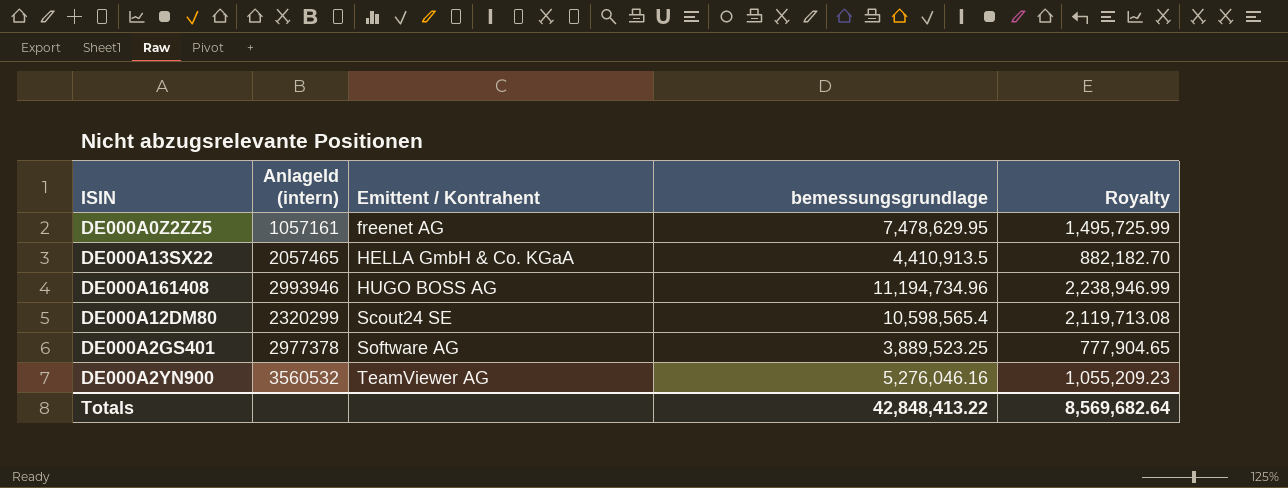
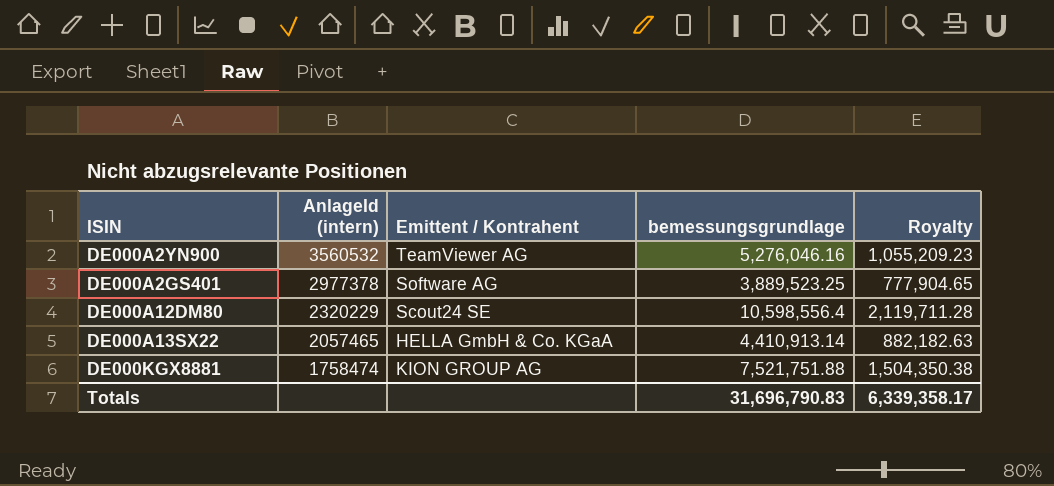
row order: Emittent / Kontrahent ascending -> AnlageId (intern) descending
row DE000A0Z2ZZ5: 1057161 | freenet AG | 7,478,629.95 | 1,495,725.99 -> none
row DE000A161408: 2993946 | HUGO BOSS AG | 11,194,734.96 | 2,238,946.99 -> none
DE000A12DM80 | AnlageId (intern): 2320299 -> 2320229
DE000A12DM80 | bemessungsgrundlage: 10,598,565.4 -> 10,598,556.4
DE000A12DM80 | Royalty: 2,119,713.08 -> 2,119,711.28
DE000A13SX22 | bemessungsgrundlage: 4,410,913.5 -> 4,410,913.14
DE000A13SX22 | Royalty: 882,182.70 -> 882,182.63
row DE000KGX8881: none -> 1758474 | KION GROUP AG | 7,521,751.88 | 1,504,350.38
Totals | bemessungsgrundlage: 42,848,413.22 -> 31,696,790.83
Totals | Royalty: 8,569,682.64 -> 6,339,358.17

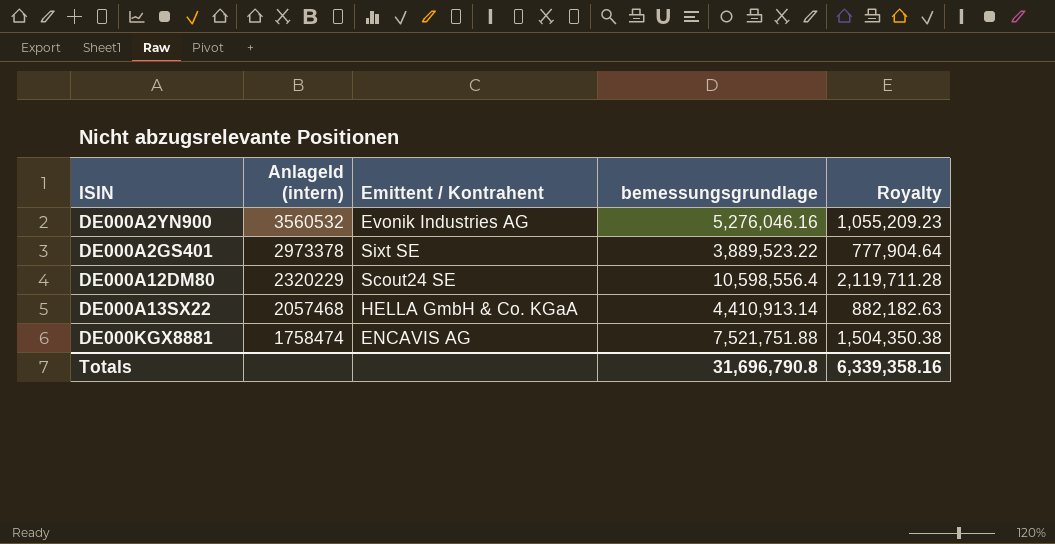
DE000A2YN900 | Emittent / Kontrahent: TeamViewer AG -> Evonik Industries AG
DE000A2GS401 | AnlageId (intern): 2977378 -> 2973378
DE000A2GS401 | Emittent / Kontrahent: Software AG -> Sixt SE
DE000A2GS401 | bemessungsgrundlage: 3,889,523.25 -> 3,889,523.22
DE000A2GS401 | Royalty: 777,904.65 -> 777,904.64
DE000A13SX22 | AnlageId (intern): 2057465 -> 2057468
DE000KGX8881 | Emittent / Kontrahent: KION GROUP AG -> ENCAVIS AG
Totals | bemessungsgrundlage: 31,696,790.83 -> 31,696,790.8
Totals | Royalty: 6,339,358.17 -> 6,339,358.16

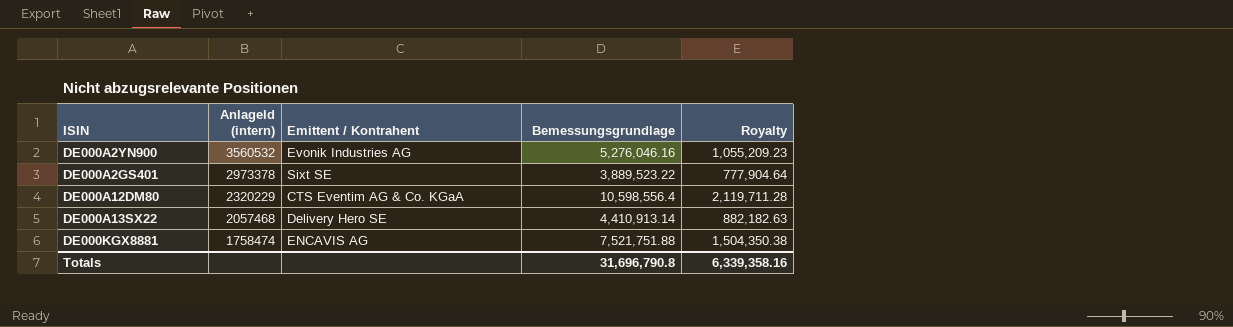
column name: bemessungsgrundlage -> Bemessungsgrundlage
DE000A12DM80 | Emittent / Kontrahent: Scout24 SE -> CTS Eventim AG & Co. KGaA
DE000A13SX22 | Emittent / Kontrahent: HELLA GmbH & Co. KGaA -> Delivery Hero SE

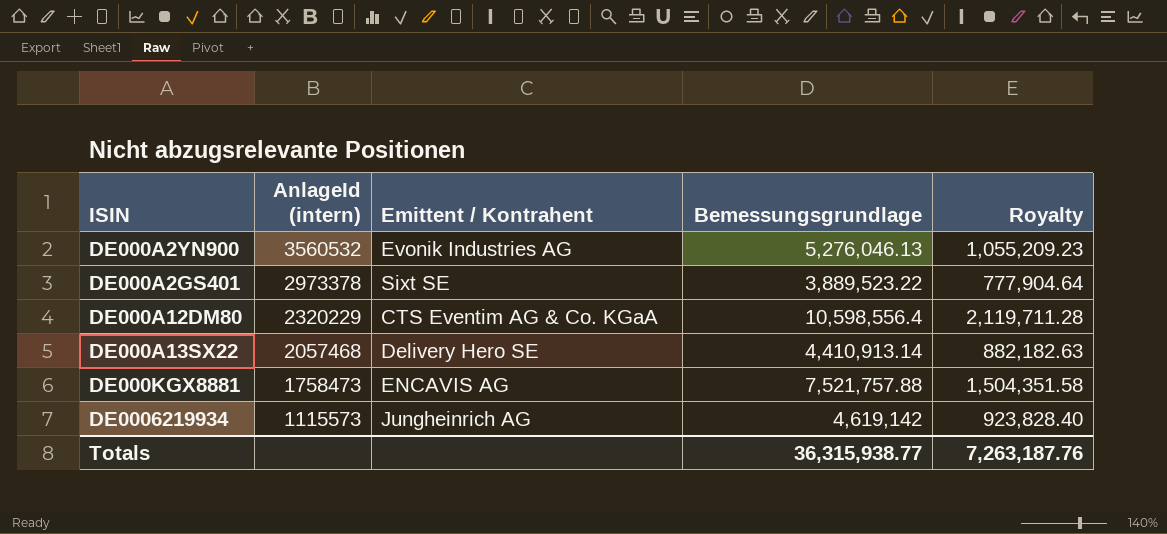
DE000A2YN900 | Bemessungsgrundlage: 5,276,046.16 -> 5,276,046.13
DE000KGX8881 | AnlageId (intern): 1758474 -> 1758473
DE000KGX8881 | Bemessungsgrundlage: 7,521,751.88 -> 7,521,757.88
DE000KGX8881 | Royalty: 1,504,350.38 -> 1,504,351.58
row DE0006219934: none -> 1115573 | Jungheinrich AG | 4,619,142 | 923,828.40
Totals | Bemessungsgrundlage: 31,696,790.8 -> 36,315,938.77
Totals | Royalty: 6,339,358.16 -> 7,263,187.76

